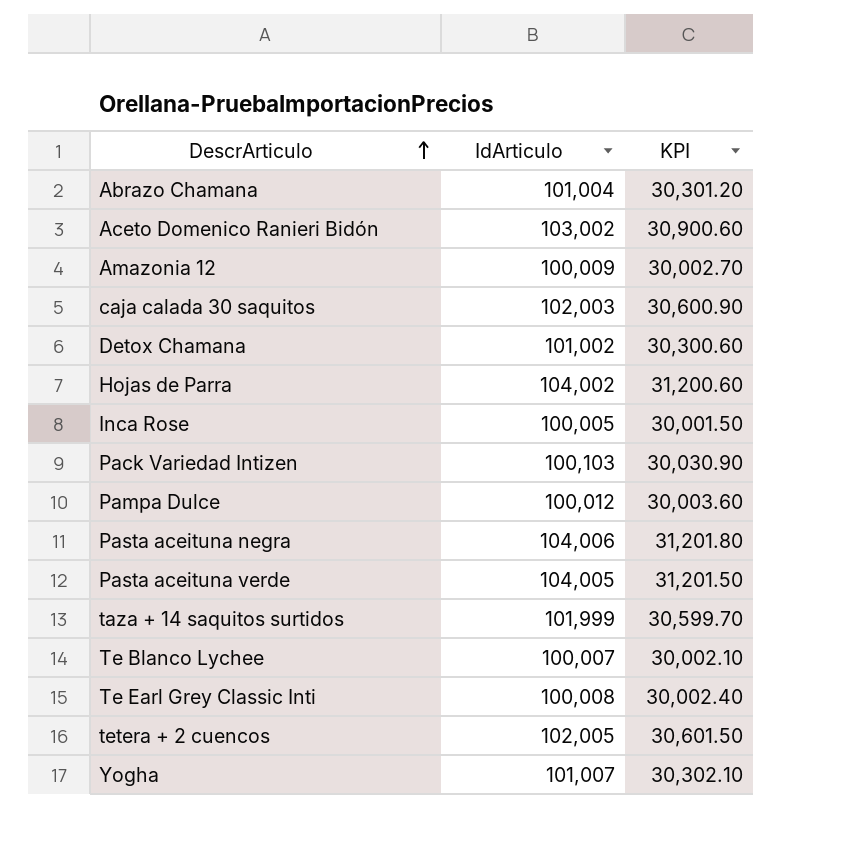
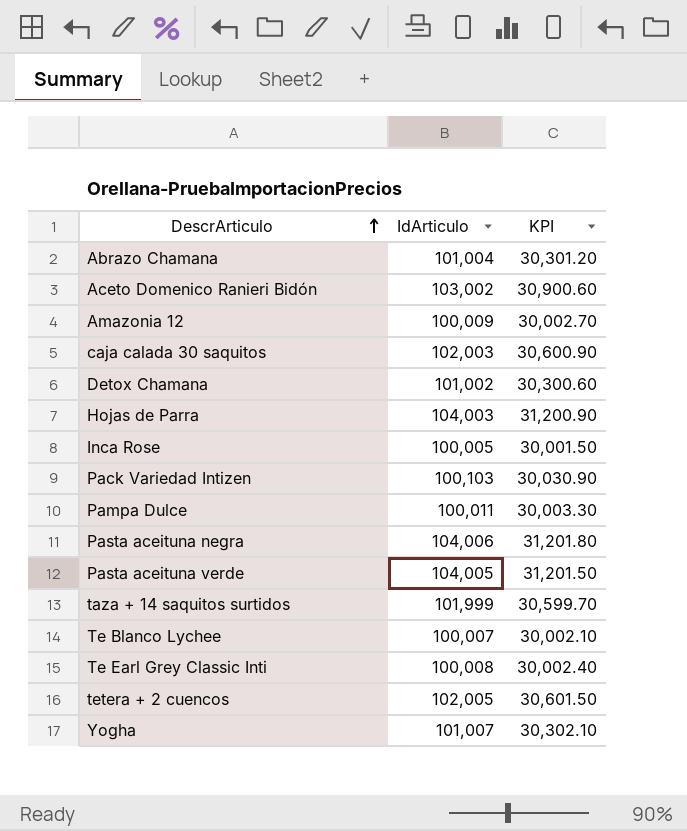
Hojas de Parra | IdArticulo: 104,002 -> 104,003
Hojas de Parra | KPI: 31,200.60 -> 31,200.90
Pampa Dulce | IdArticulo: 100,012 -> 100,011
Pampa Dulce | KPI: 30,003.60 -> 30,003.30

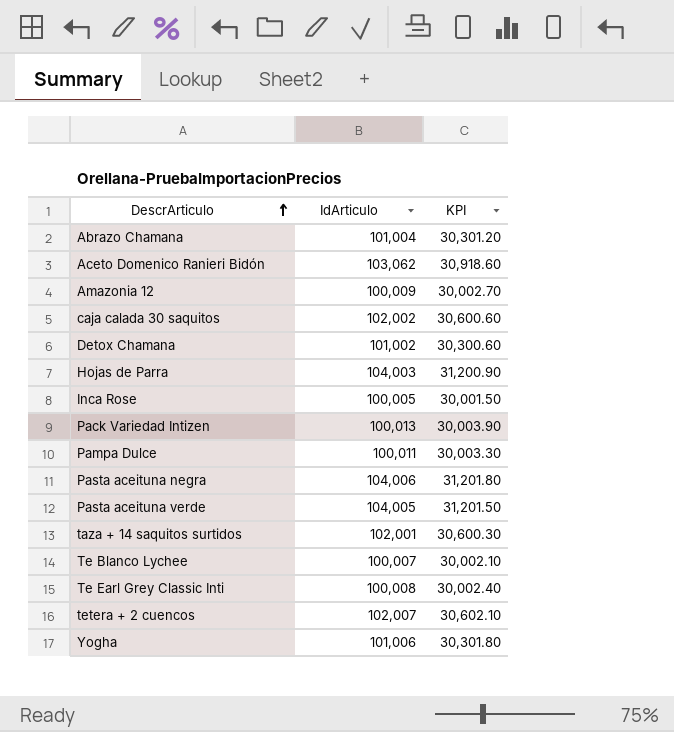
Aceto Domenico Ranieri Bidón | IdArticulo: 103,002 -> 103,062
Aceto Domenico Ranieri Bidón | KPI: 30,900.60 -> 30,918.60
caja calada 30 saquitos | IdArticulo: 102,003 -> 102,002
caja calada 30 saquitos | KPI: 30,600.90 -> 30,600.60
Pack Variedad Intizen | IdArticulo: 100,103 -> 100,013
Pack Variedad Intizen | KPI: 30,030.90 -> 30,003.90
taza + 14 saquitos surtidos | IdArticulo: 101,999 -> 102,001
taza + 14 saquitos surtidos | KPI: 30,599.70 -> 30,600.30
tetera + 2 cuencos | IdArticulo: 102,005 -> 102,007
tetera + 2 cuencos | KPI: 30,601.50 -> 30,602.10
Yogha | IdArticulo: 101,007 -> 101,006
Yogha | KPI: 30,302.10 -> 30,301.80

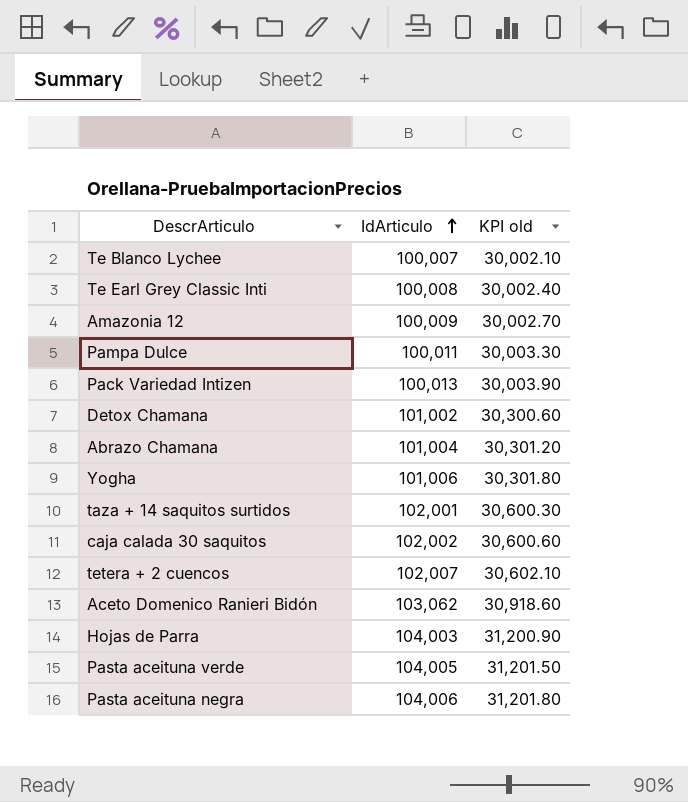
row order: DescrArticulo ascending -> IdArticulo ascending
column name: KPI -> KPI old
row Inca Rose: 100,005 | 30,001.50 -> none

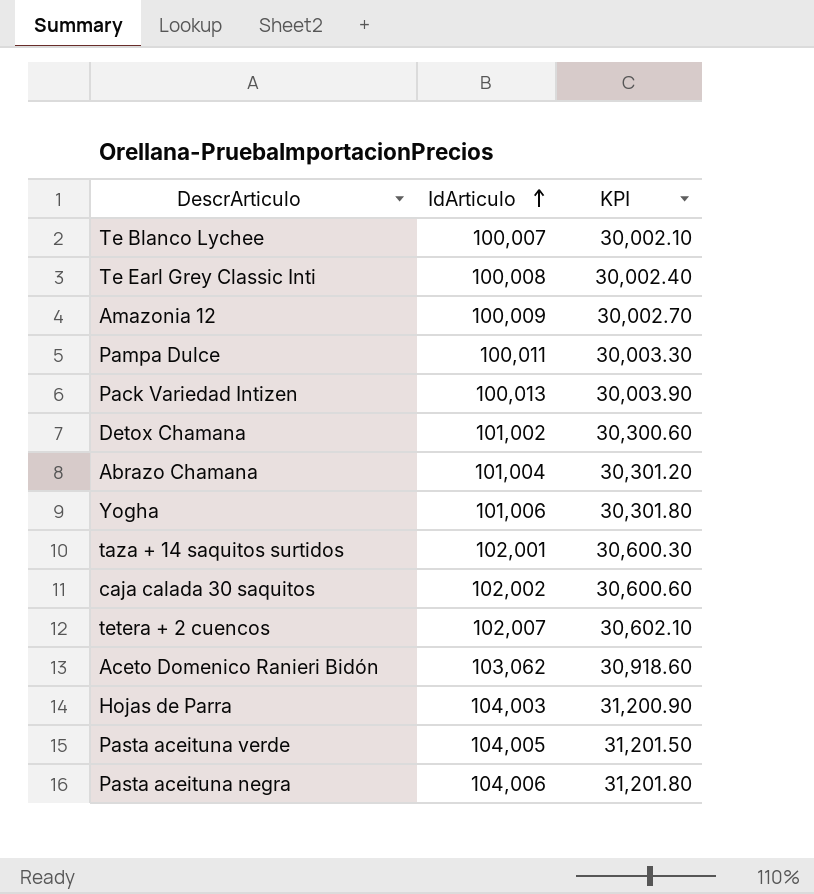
column name: KPI old -> KPI

